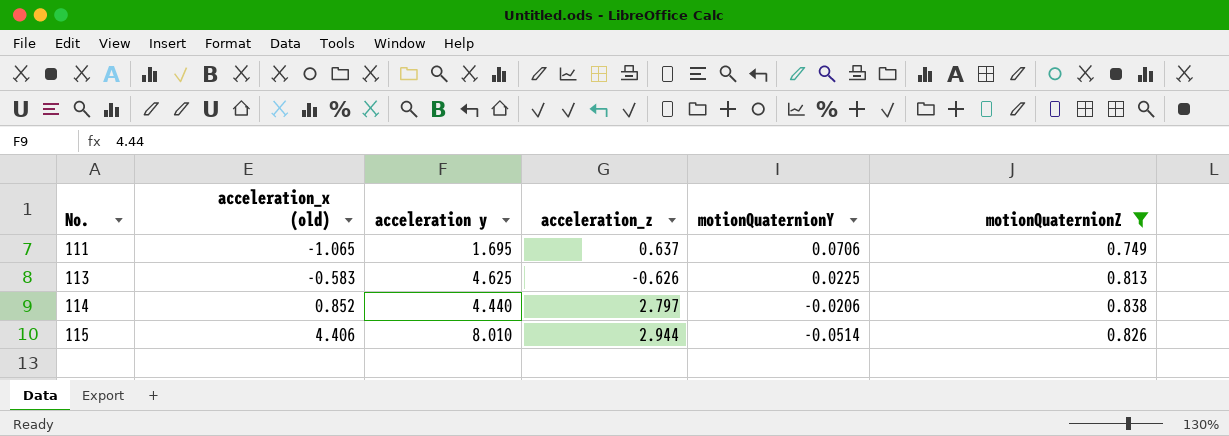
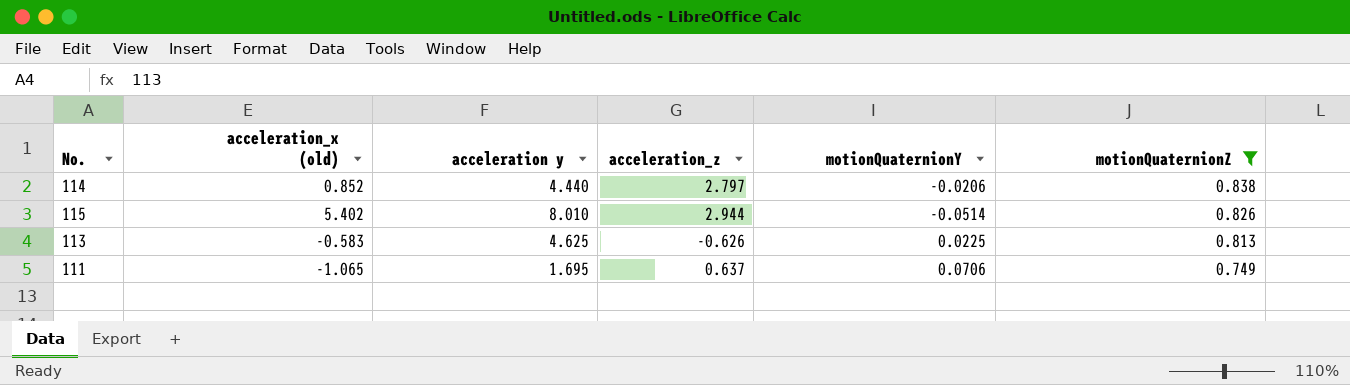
row order: No. ascending -> motionQuaternionZ descending
115 | acceleration_x (old): 4.406 -> 5.402

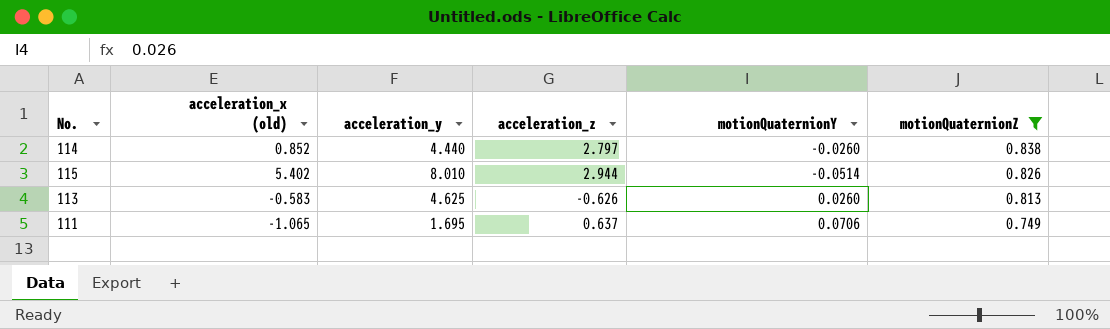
column name: acceleration y -> acceleration_y
114 | motionQuaternionY: -0.0206 -> -0.0260
113 | motionQuaternionY: 0.0225 -> 0.0260

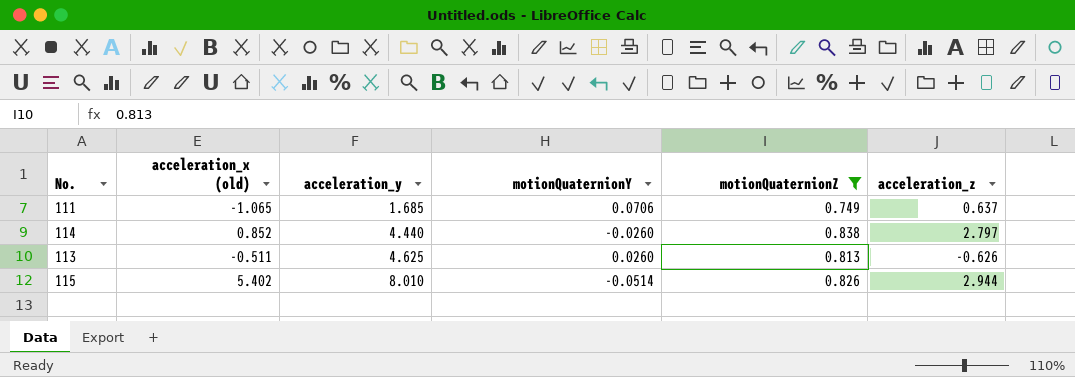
row order: motionQuaternionZ descending -> acceleration_y ascending
column acceleration_z | position: 4 -> 6
111 | acceleration_y: 1.695 -> 1.685
113 | acceleration_x (old): -0.583 -> -0.511

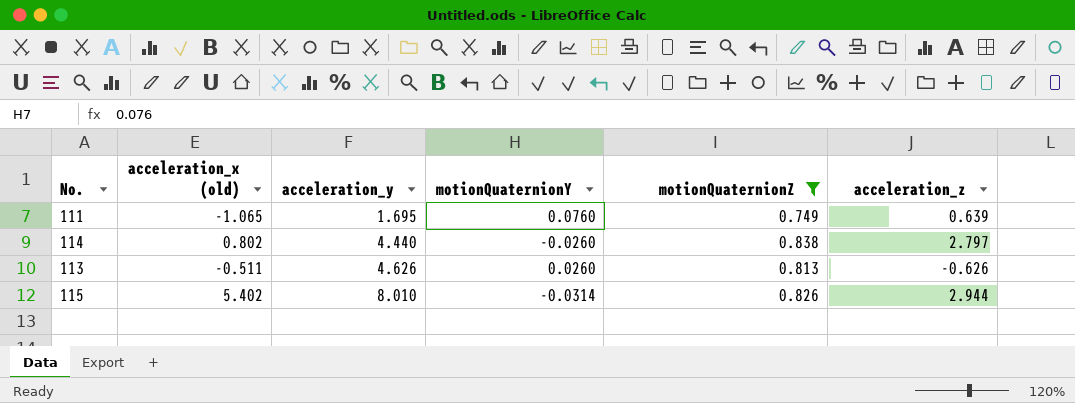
111 | acceleration_y: 1.685 -> 1.695
111 | motionQuaternionY: 0.0706 -> 0.0760
111 | acceleration_z: 0.637 -> 0.639
114 | acceleration_x (old): 0.852 -> 0.802
113 | acceleration_y: 4.625 -> 4.626
115 | motionQuaternionY: -0.0514 -> -0.0314

